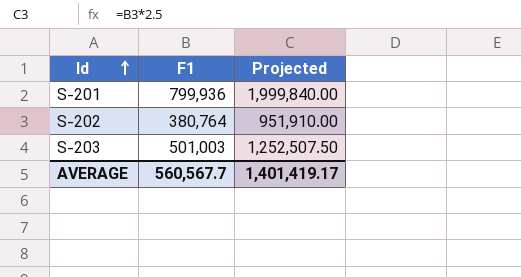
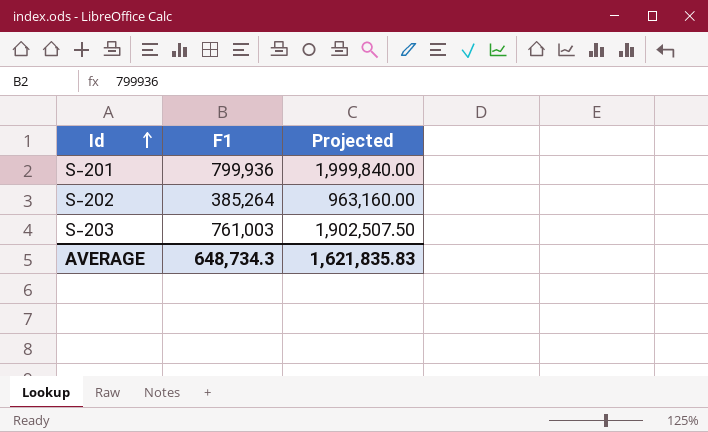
S-202 | F1: 380,764 -> 385,264
S-202 | Projected: 951,910.00 -> 963,160.00
S-203 | F1: 501,003 -> 761,003
S-203 | Projected: 1,252,507.50 -> 1,902,507.50
AVERAGE | F1: 560,567.7 -> 648,734.3
AVERAGE | Projected: 1,401,419.17 -> 1,621,835.83

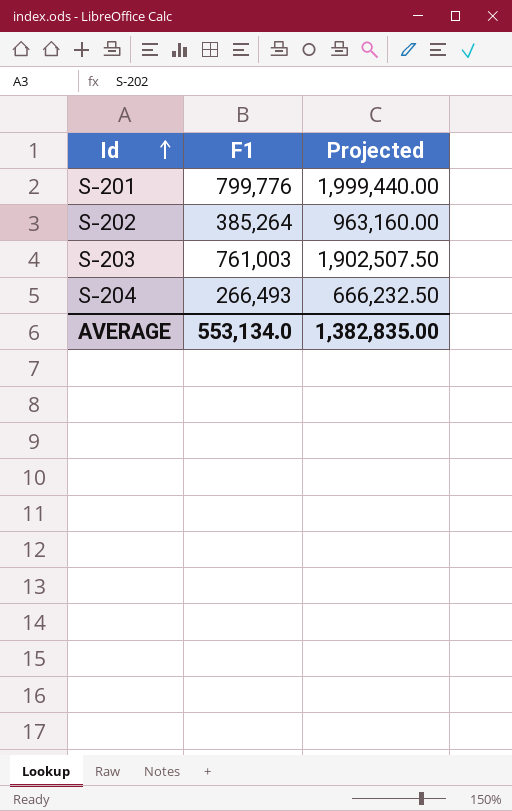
S-201 | F1: 799,936 -> 799,776
S-201 | Projected: 1,999,840.00 -> 1,999,440.00
row S-204: none -> 266,493 | 666,232.50
AVERAGE | F1: 648,734.3 -> 553,134.0
AVERAGE | Projected: 1,621,835.83 -> 1,382,835.00

